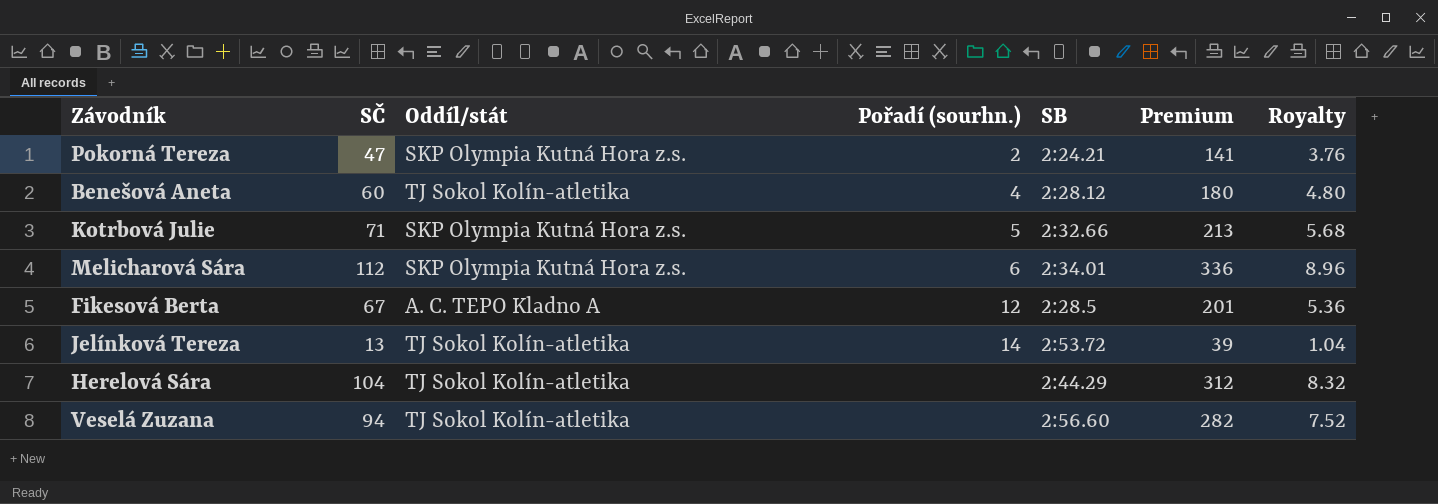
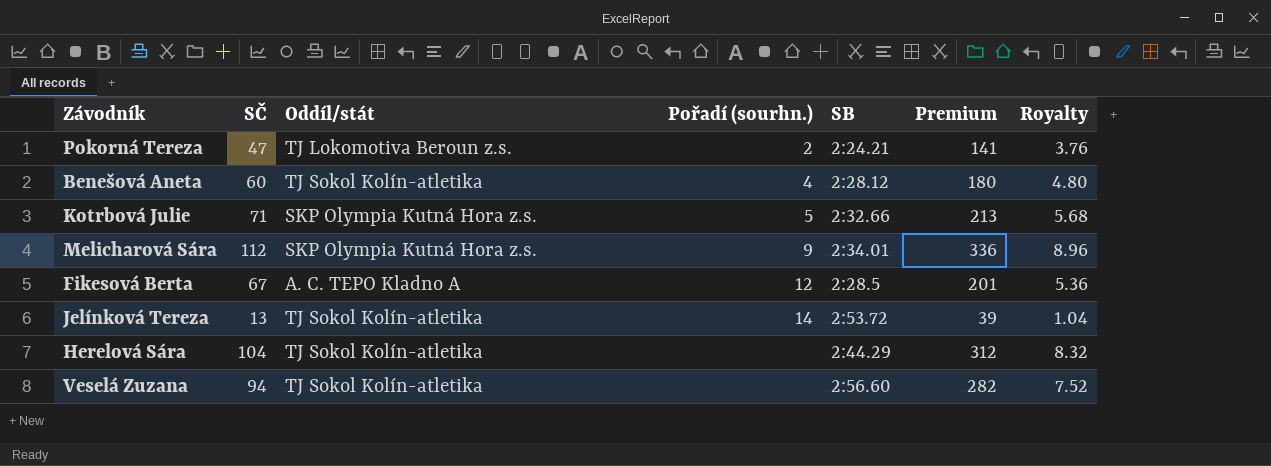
Pokorná Tereza | Oddíl/stát: SKP Olympia Kutná Hora z.s. -> TJ Lokomotiva Beroun z.s.
Melicharová Sára | Pořadí (sourhn.): 6 -> 9

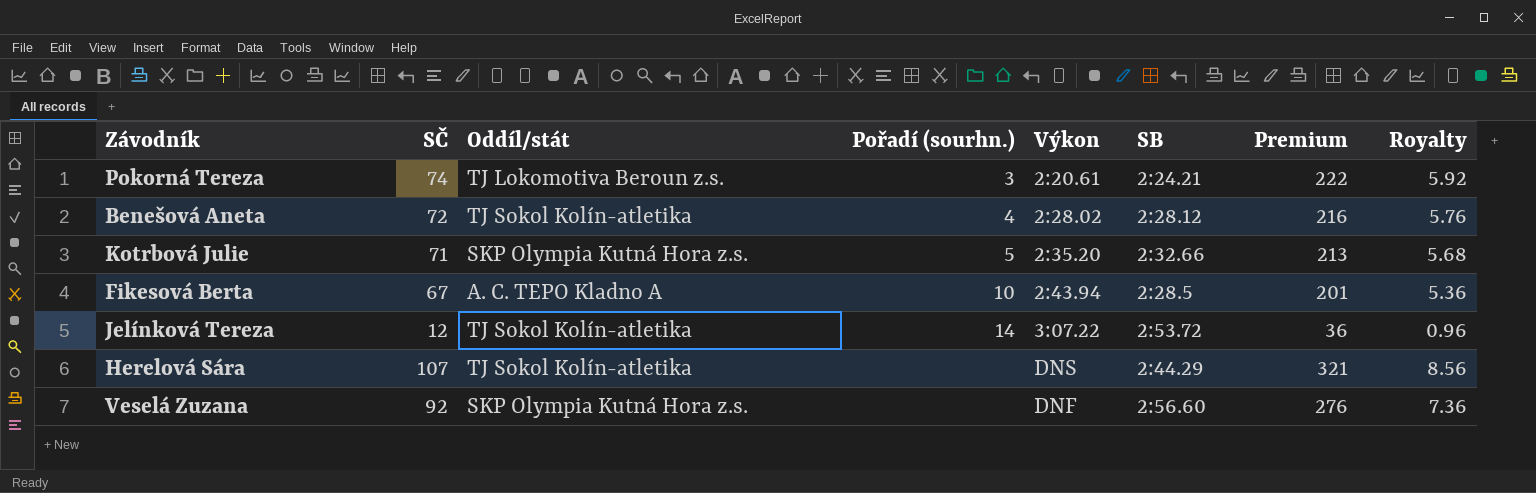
column Výkon | position: none -> 5
row Melicharová Sára: 112 | SKP Olympia Kutná Hora z.s. | 9 | 2:34.01 | 336 | 8.96 -> none
Pokorná Tereza | SČ: 47 -> 74
Pokorná Tereza | Pořadí (sourhn.): 2 -> 3
Pokorná Tereza | Premium: 141 -> 222
Pokorná Tereza | Royalty: 3.76 -> 5.92
Benešová Aneta | SČ: 60 -> 72
Benešová Aneta | Premium: 180 -> 216
Benešová Aneta | Royalty: 4.80 -> 5.76
Fikesová Berta | Pořadí (sourhn.): 12 -> 10
Jelínková Tereza | SČ: 13 -> 12
Jelínková Tereza | Premium: 39 -> 36
Jelínková Tereza | Royalty: 1.04 -> 0.96
Herelová Sára | SČ: 104 -> 107
Herelová Sára | Premium: 312 -> 321
Herelová Sára | Royalty: 8.32 -> 8.56
Veselá Zuzana | SČ: 94 -> 92
Veselá Zuzana | Oddíl/stát: TJ Sokol Kolín-atletika -> SKP Olympia Kutná Hora z.s.
Veselá Zuzana | Premium: 282 -> 276
Veselá Zuzana | Royalty: 7.52 -> 7.36

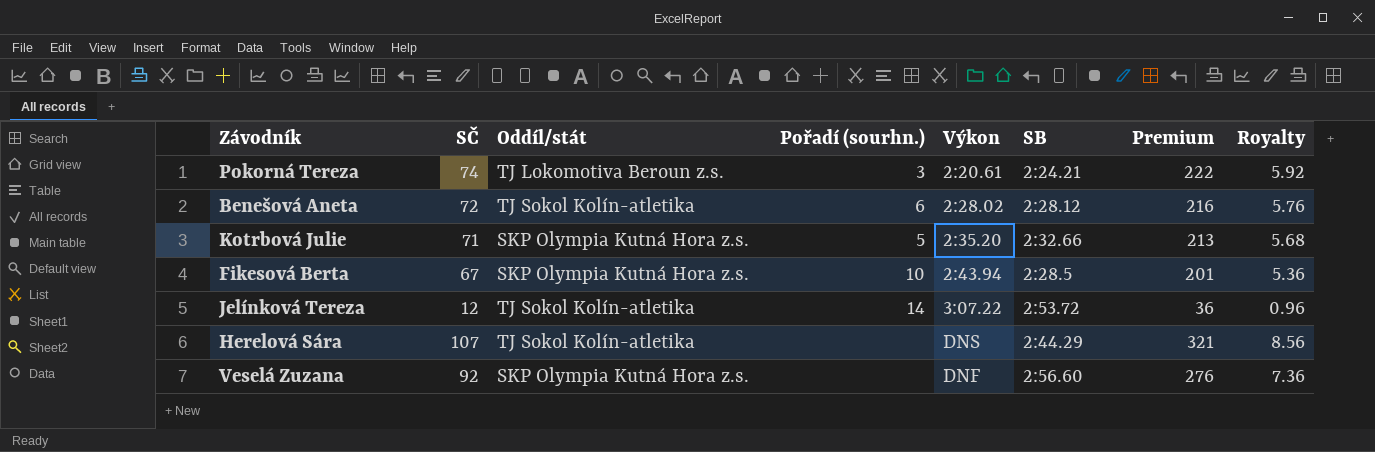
Benešová Aneta | Pořadí (sourhn.): 4 -> 6
Fikesová Berta | Oddíl/stát: A. C. TEPO Kladno A -> SKP Olympia Kutná Hora z.s.

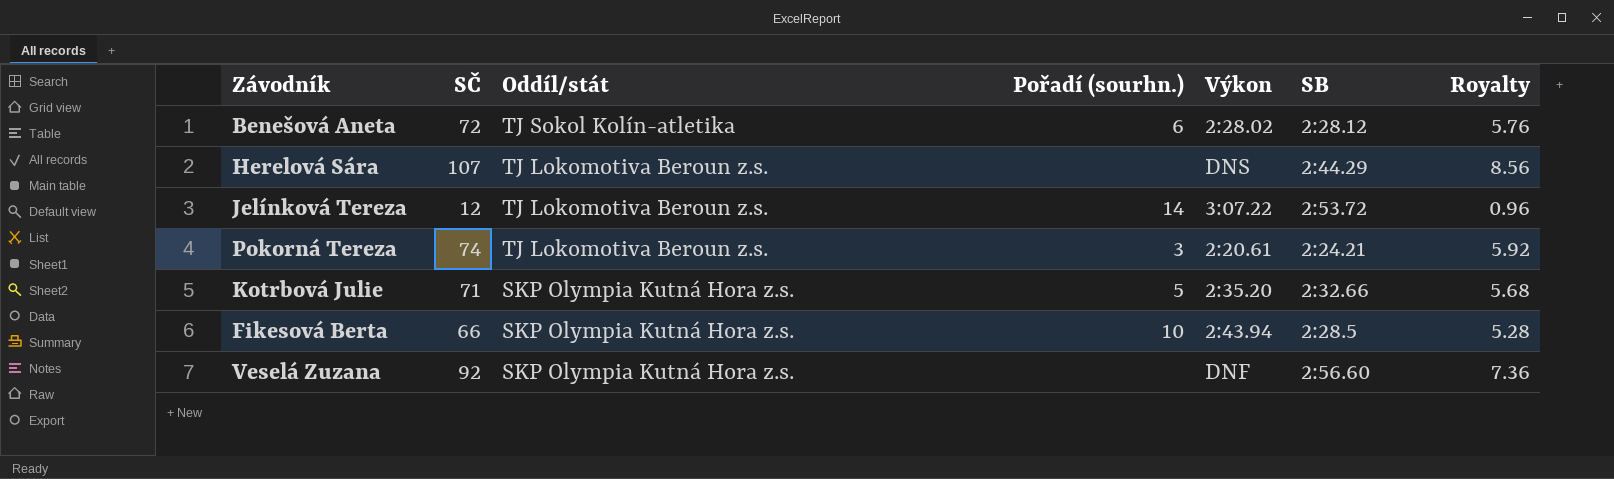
row order: none -> Oddíl/stát descending
column Premium | formula: [SČ] * 3 -> none
Herelová Sára | Oddíl/stát: TJ Sokol Kolín-atletika -> TJ Lokomotiva Beroun z.s.
Jelínková Tereza | Oddíl/stát: TJ Sokol Kolín-atletika -> TJ Lokomotiva Beroun z.s.
Fikesová Berta | SČ: 67 -> 66
Fikesová Berta | Royalty: 5.36 -> 5.28

